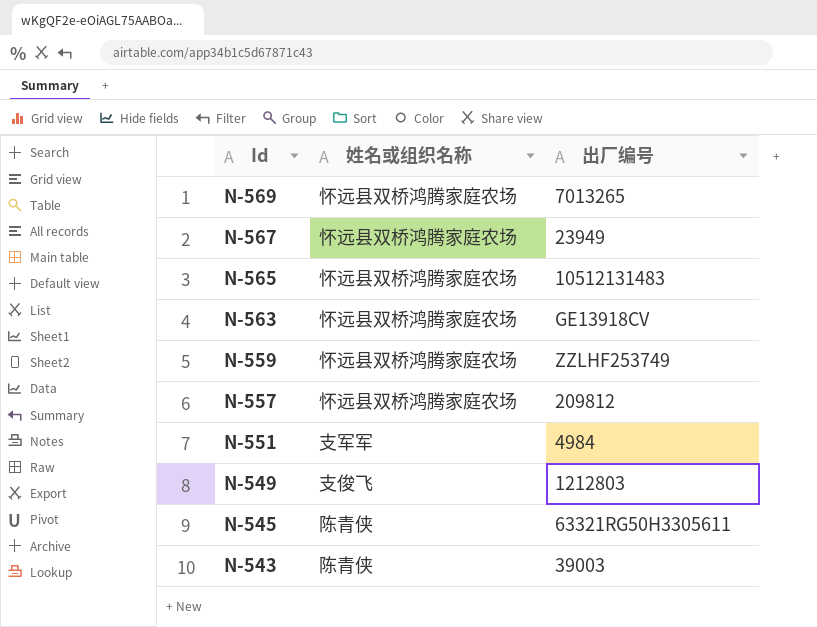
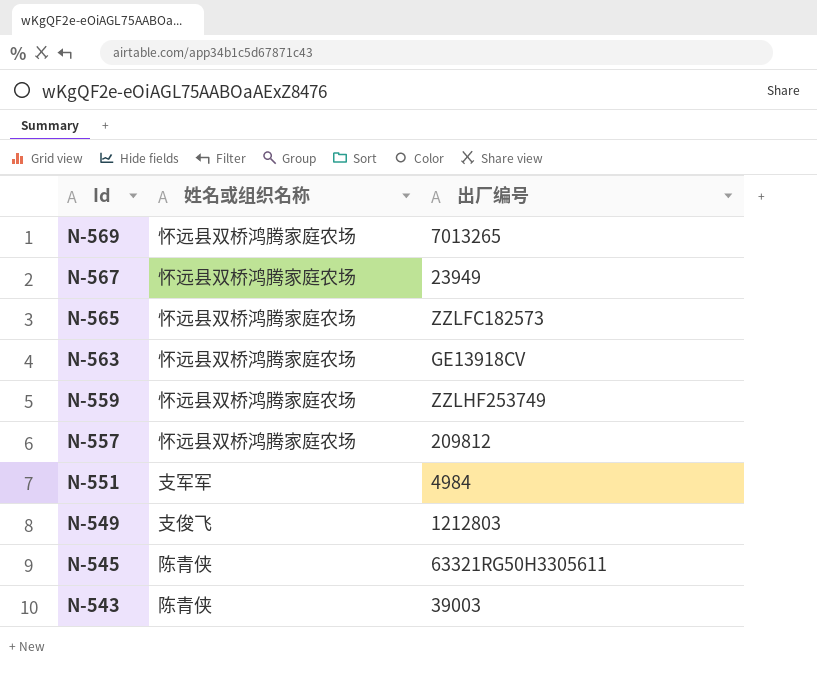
N-565 | 出厂编号: 10512131483 -> ZZLFC182573

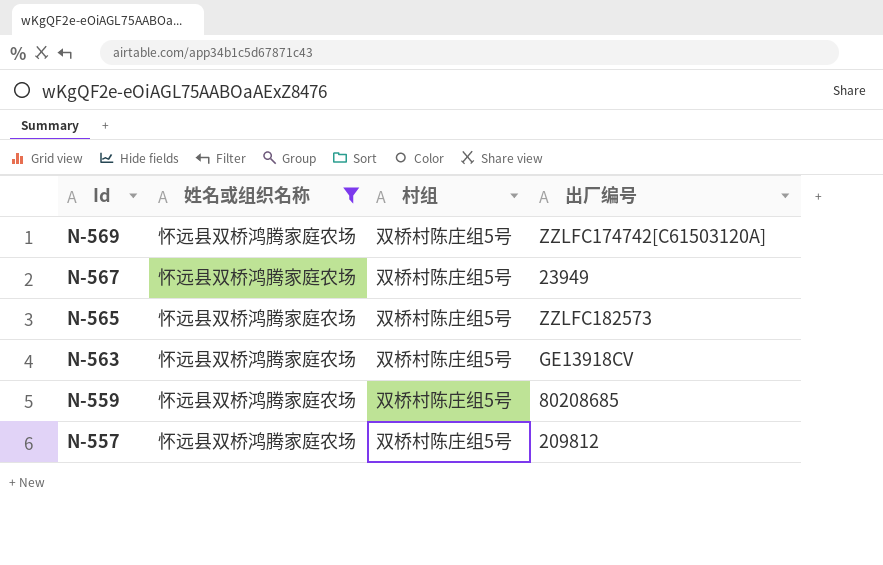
filter: none -> 姓名或组织名称 = 怀远县双桥鸿腾家庭农场
column 村组 | position: none -> 3
N-569 | 出厂编号: 7013265 -> ZZLFC174742[C61503120A]
N-559 | 出厂编号: ZZLHF253749 -> 80208685

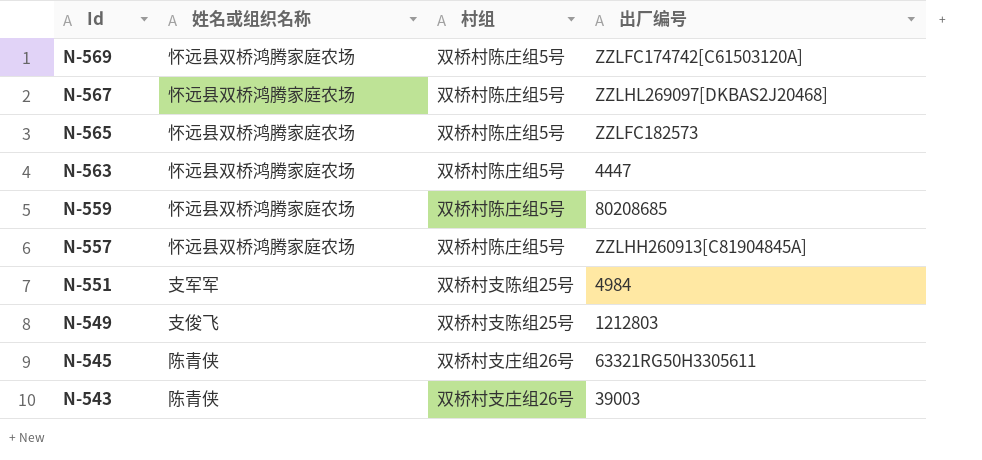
filter: 姓名或组织名称 = 怀远县双桥鸿腾家庭农场 -> none
N-567 | 出厂编号: 23949 -> ZZLHL269097[DKBAS2J20468]
N-563 | 出厂编号: GE13918CV -> 4447
N-557 | 出厂编号: 209812 -> ZZLHH260913[C81904845A]

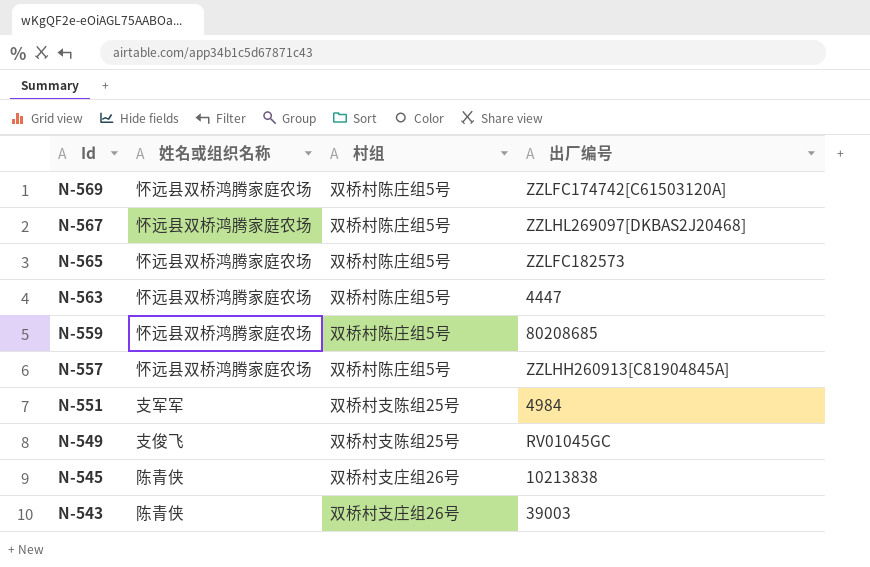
N-549 | 出厂编号: 1212803 -> RV01045GC
N-545 | 出厂编号: 63321RG50H3305611 -> 10213838

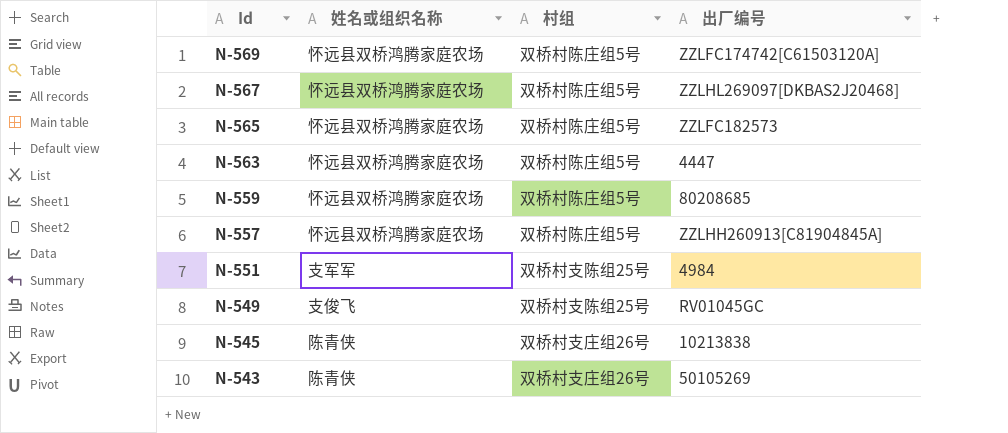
N-543 | 出厂编号: 39003 -> 50105269

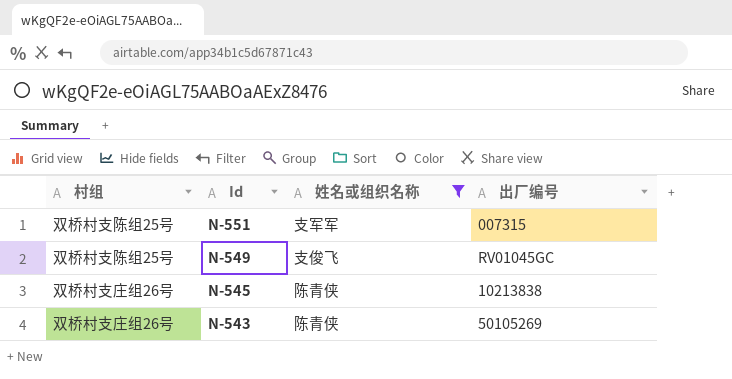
filter: none -> 姓名或组织名称 != 怀远县双桥鸿腾家庭农场
column 村组 | position: 3 -> 1
N-551 | 出厂编号: 4984 -> 007315

